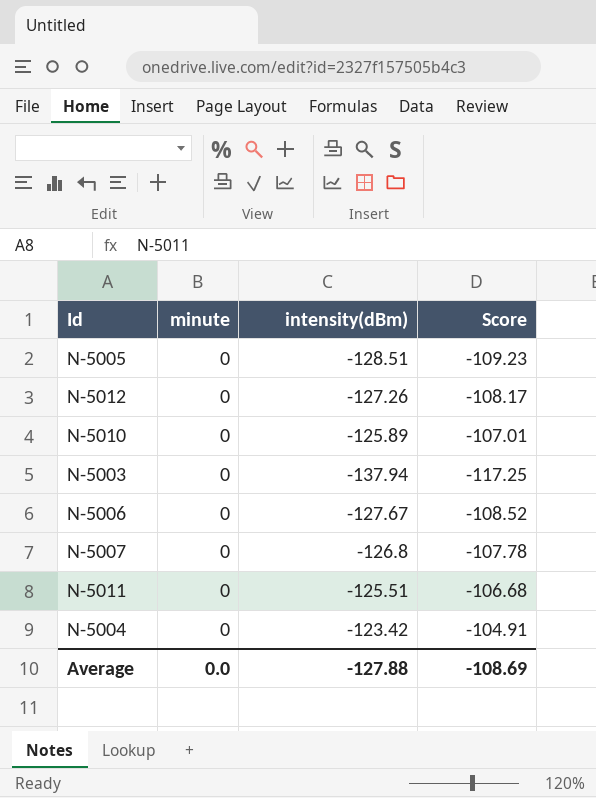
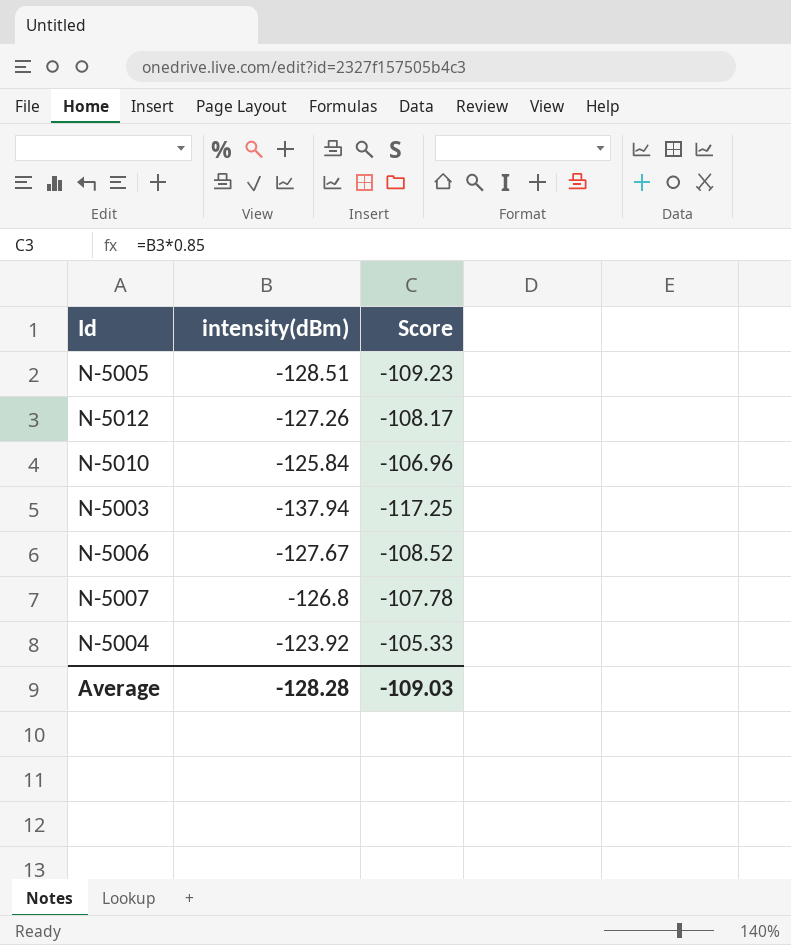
column minute | position: 2 -> none
row N-5011: 0 | -125.51 | -106.68 -> none
N-5010 | intensity(dBm): -125.89 -> -125.84
N-5010 | Score: -107.01 -> -106.96
N-5004 | intensity(dBm): -123.42 -> -123.92
N-5004 | Score: -104.91 -> -105.33
Average | intensity(dBm): -127.88 -> -128.28
Average | Score: -108.69 -> -109.03

